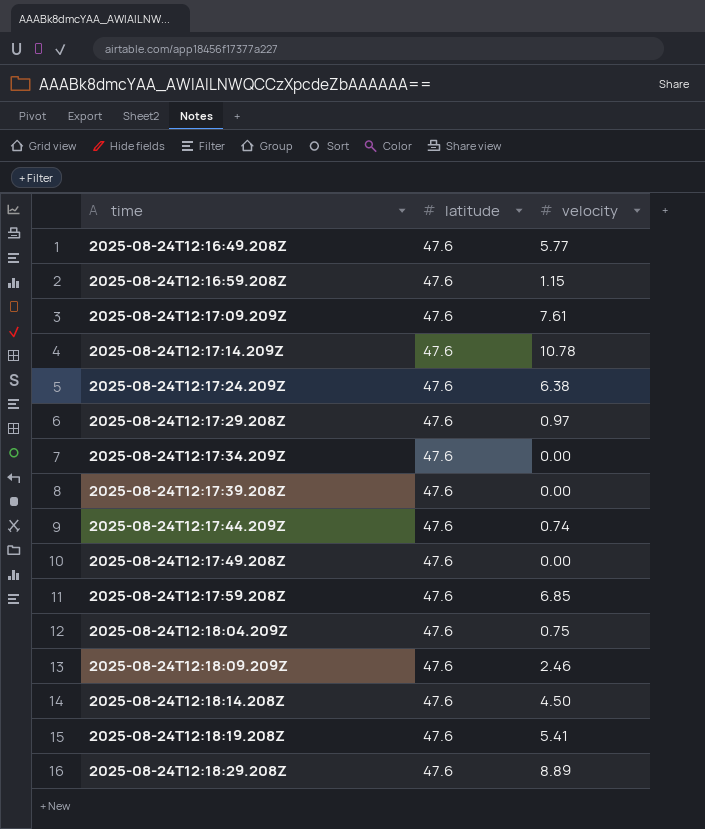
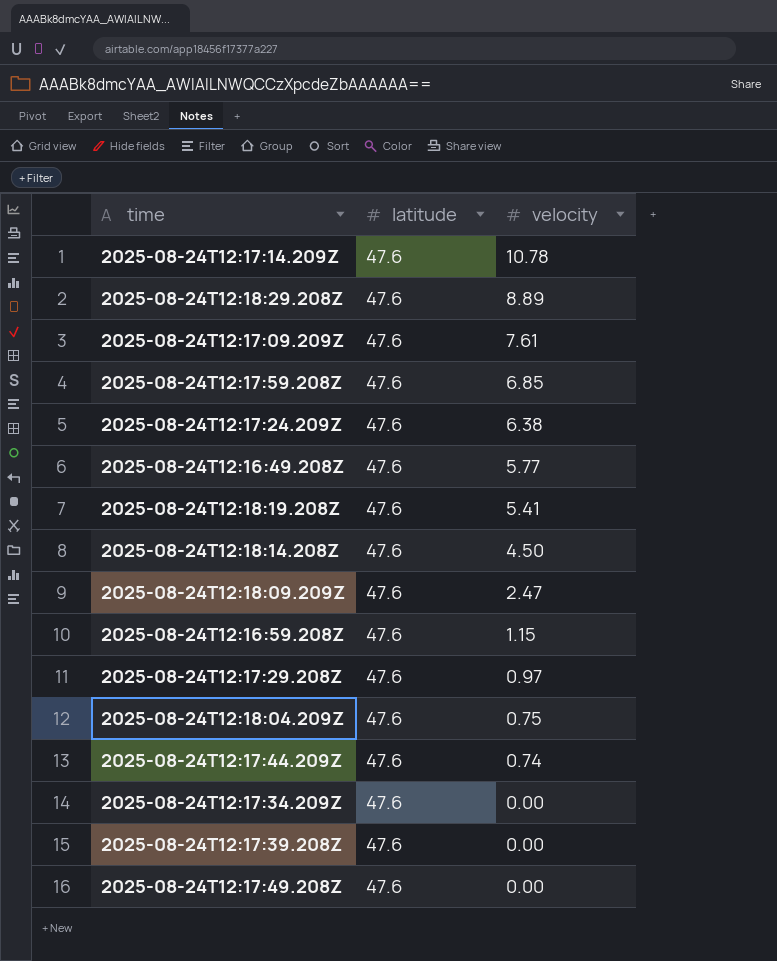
row order: time ascending -> velocity descending
2025-08-24T12:18:09.209Z | velocity: 2.46 -> 2.47

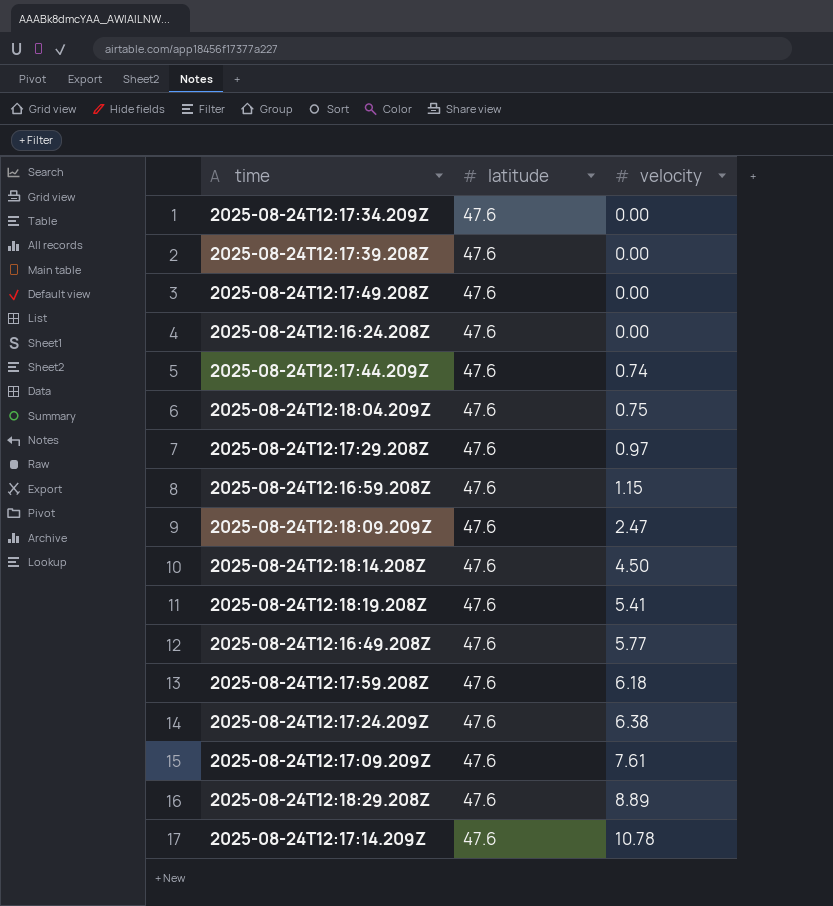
row order: velocity descending -> velocity ascending
row 2025-08-24T12:16:24.208Z: none -> 47.6 | 0.00
2025-08-24T12:17:59.208Z | velocity: 6.85 -> 6.18

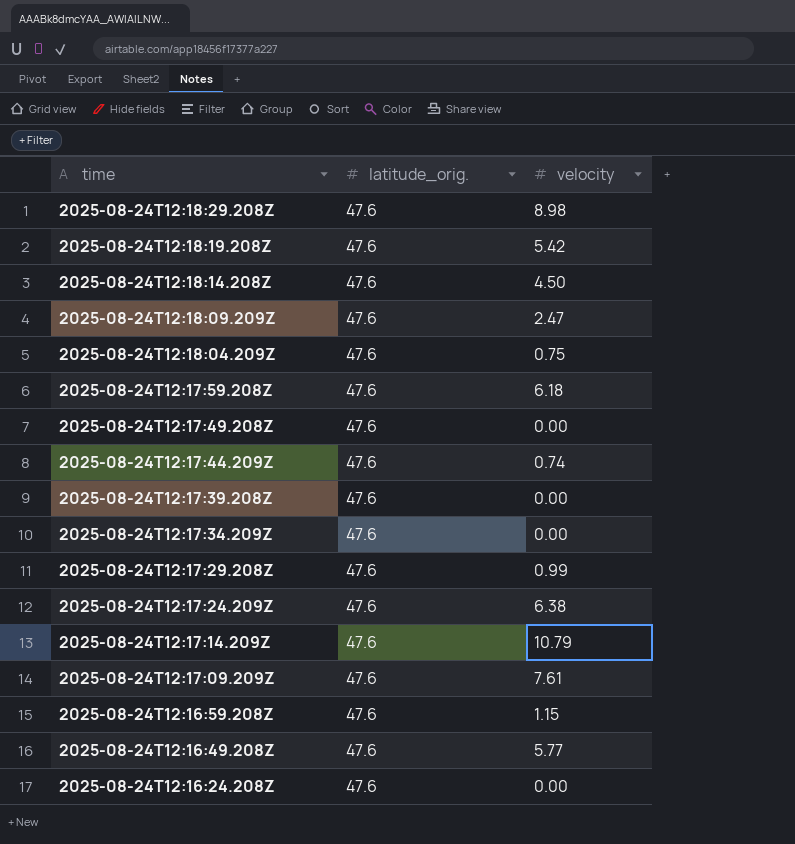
row order: velocity ascending -> time descending
column name: latitude -> latitude_orig.
2025-08-24T12:18:29.208Z | velocity: 8.89 -> 8.98
2025-08-24T12:18:19.208Z | velocity: 5.41 -> 5.42
2025-08-24T12:17:29.208Z | velocity: 0.97 -> 0.99
2025-08-24T12:17:14.209Z | velocity: 10.78 -> 10.79

